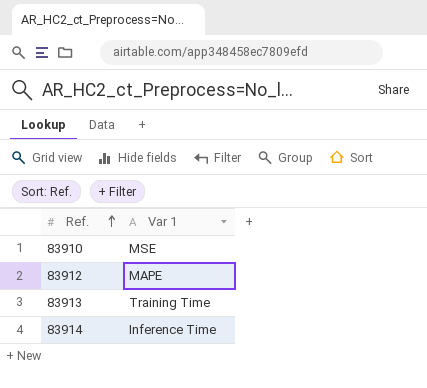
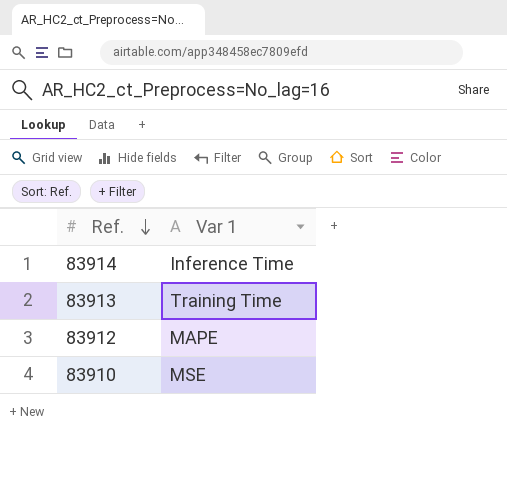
row order: Ref. ascending -> Ref. descending

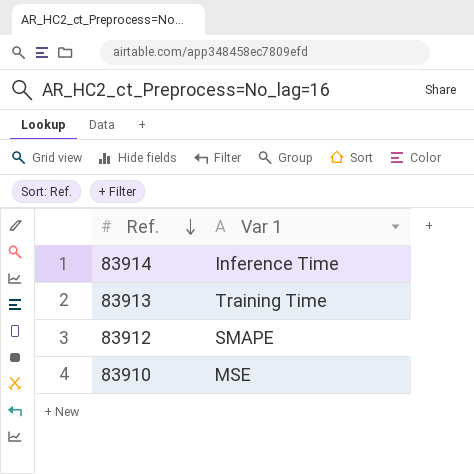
83912 | Var 1: MAPE -> SMAPE

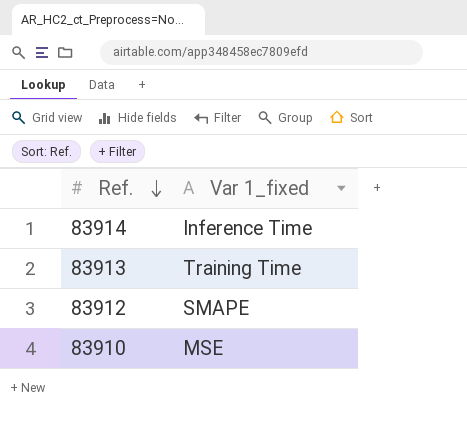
column name: Var 1 -> Var 1_fixed

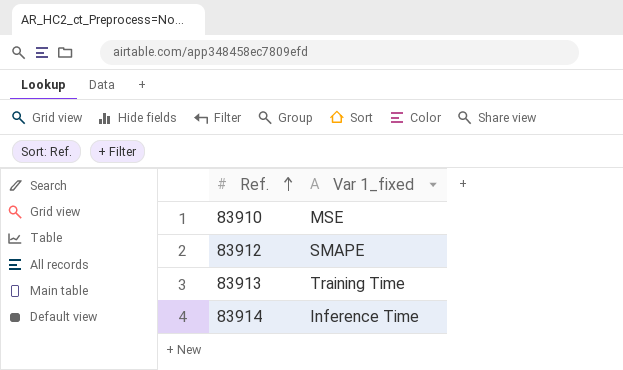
row order: Ref. descending -> Ref. ascending

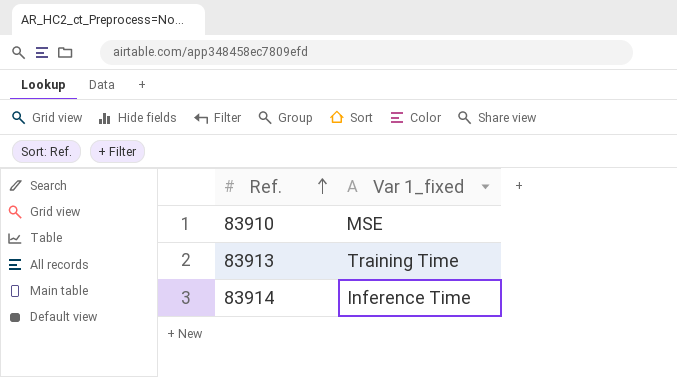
row 83912: SMAPE -> none

